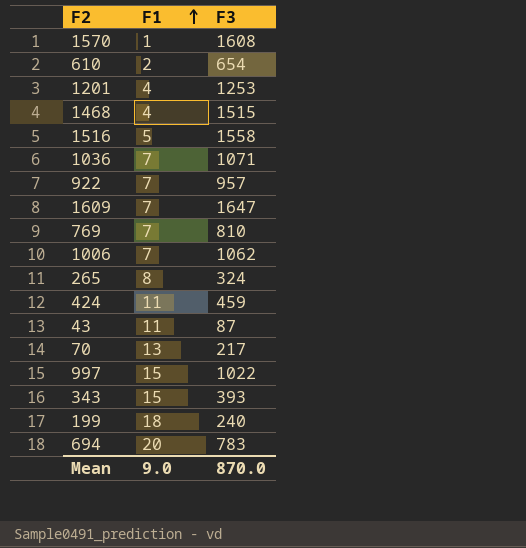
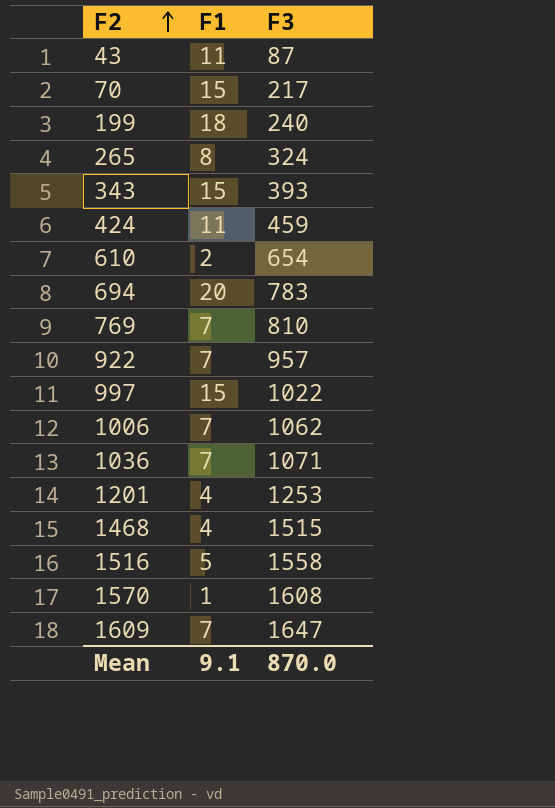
row order: F1 ascending -> F2 ascending
70 | F1: 13 -> 15
Mean | F1: 9.0 -> 9.1

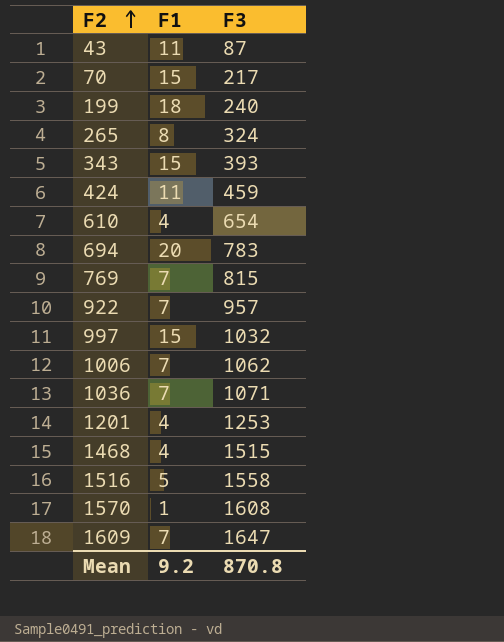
610 | F1: 2 -> 4
769 | F3: 810 -> 815
997 | F3: 1022 -> 1032
Mean | F1: 9.1 -> 9.2
Mean | F3: 870.0 -> 870.8

